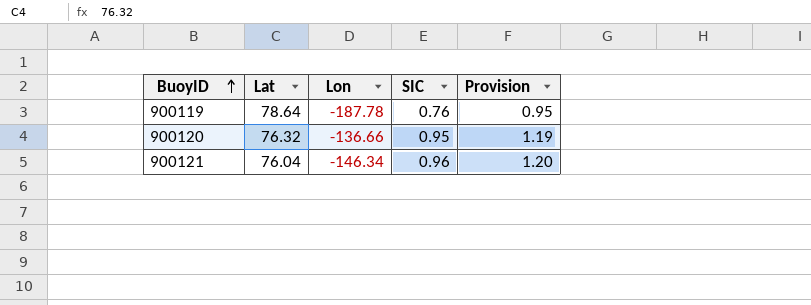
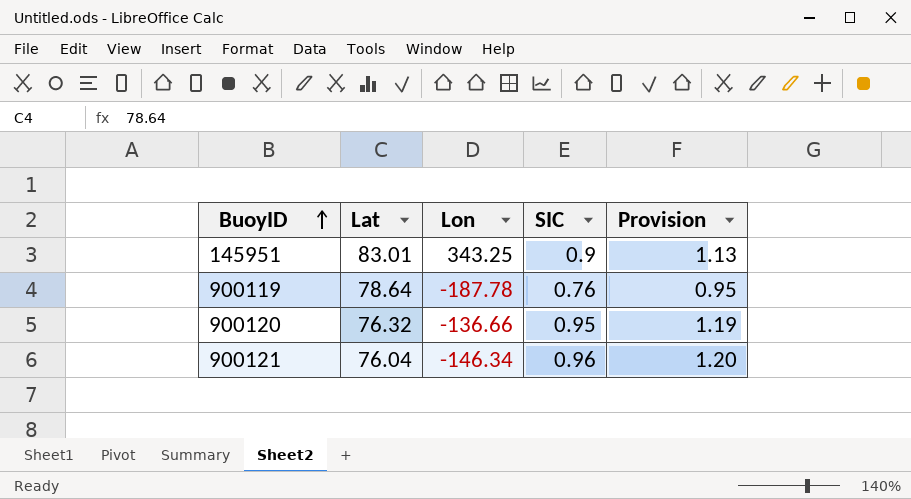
row 145951: none -> 83.01 | 343.25 | 0.9 | 1.13

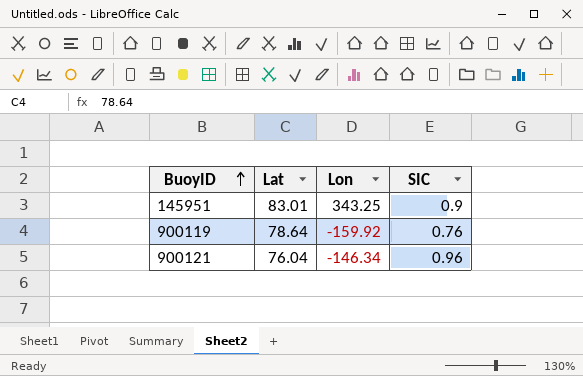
column Provision | formula: [SIC] * 1.25 -> none
row 900120: 76.32 | -136.66 | 0.95 | 1.19 -> none
900119 | Lon: -187.78 -> -159.92

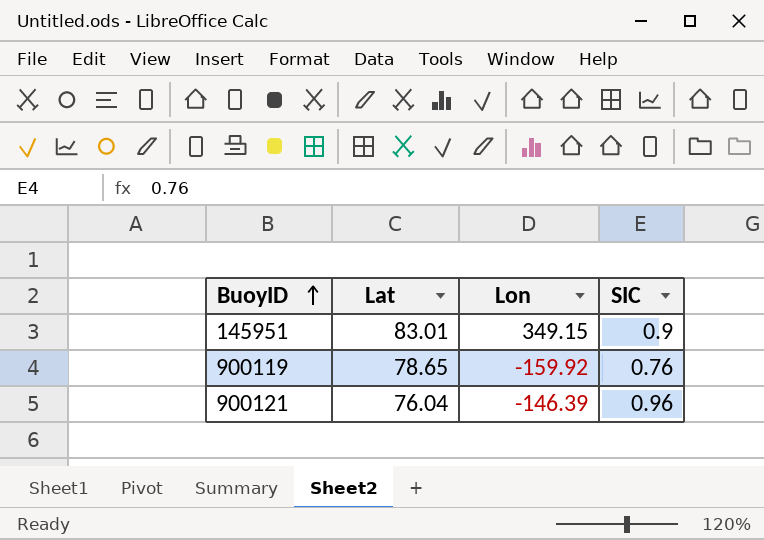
145951 | Lon: 343.25 -> 349.15
900119 | Lat: 78.64 -> 78.65
900121 | Lon: -146.34 -> -146.39

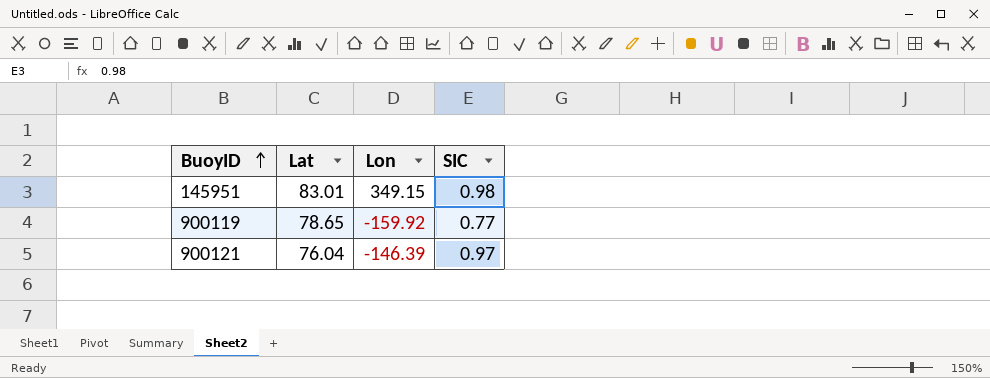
145951 | SIC: 0.9 -> 0.98
900119 | SIC: 0.76 -> 0.77
900121 | SIC: 0.96 -> 0.97

